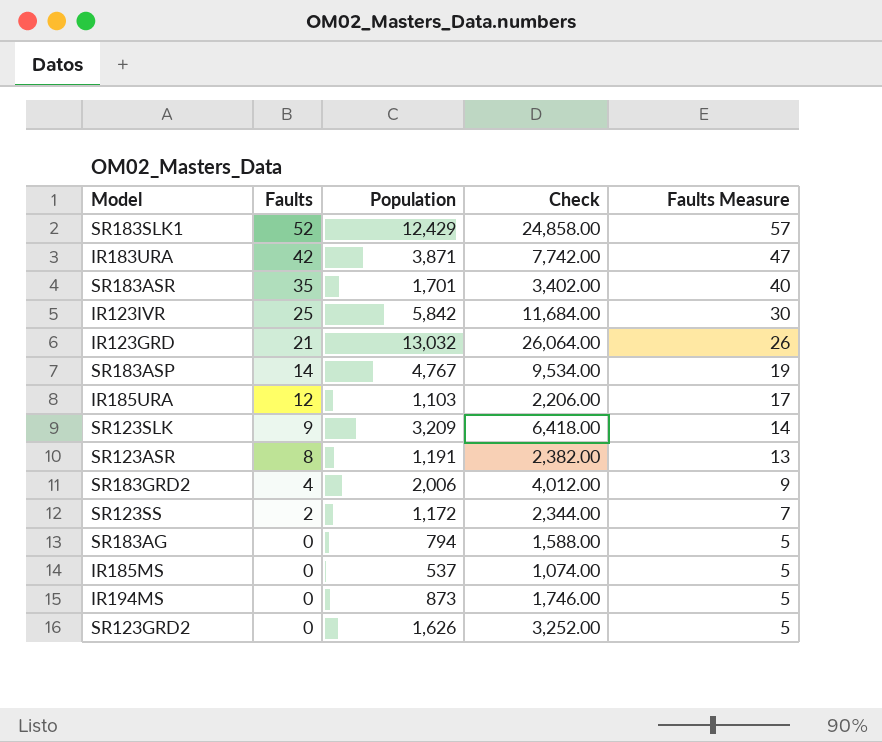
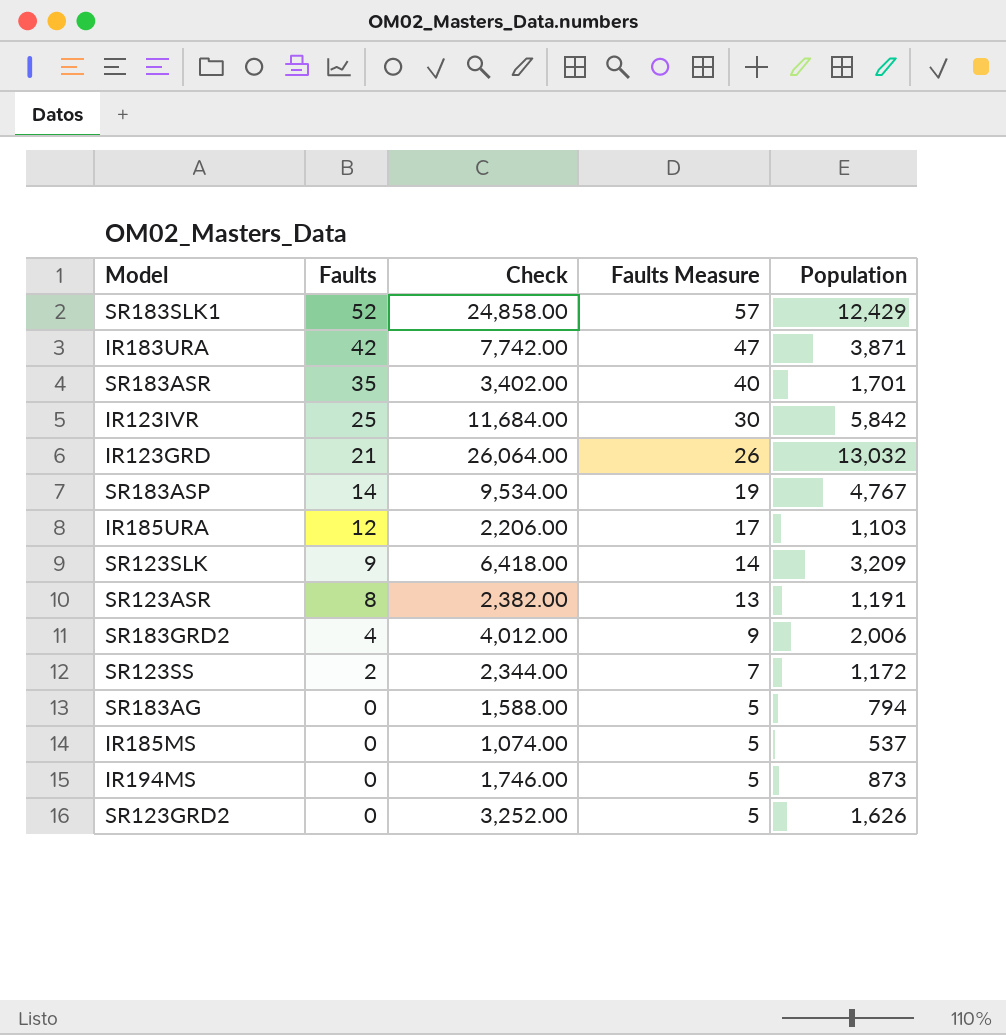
column Population | position: 3 -> 5

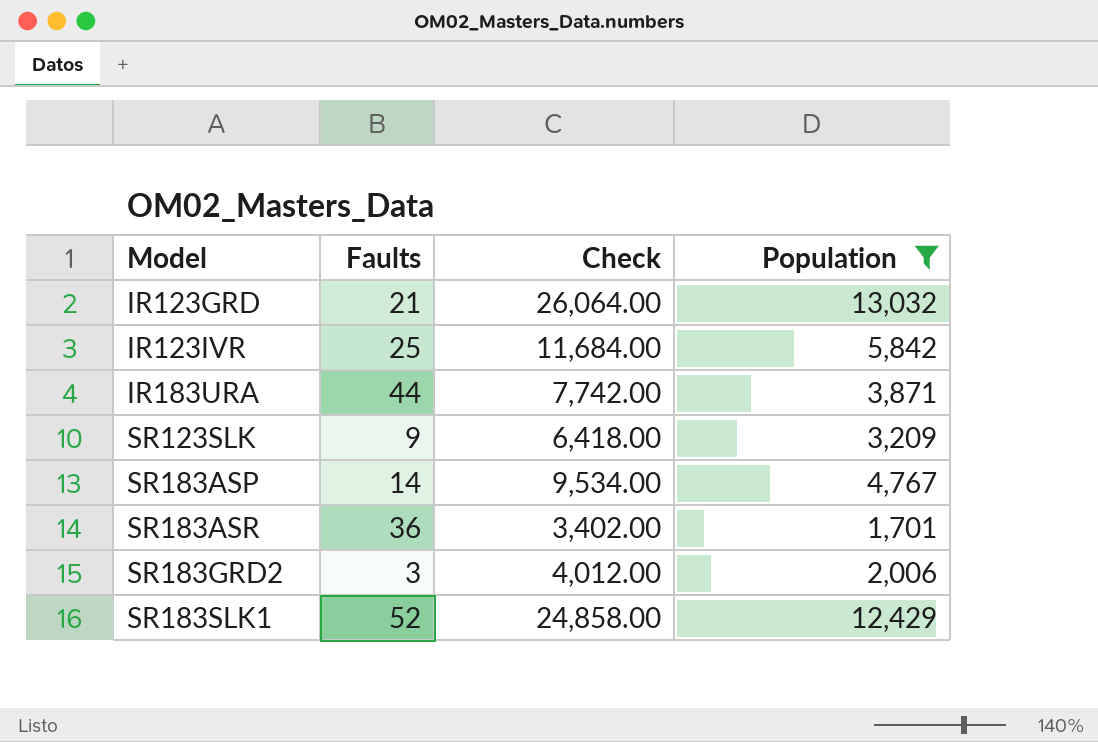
filter: none -> Population >= 1,701
row order: Faults descending -> Model ascending
column Faults Measure | formula: [Faults] + 5 -> none
IR183URA | Faults: 42 -> 44
SR183ASR | Faults: 35 -> 36
SR183GRD2 | Faults: 4 -> 3

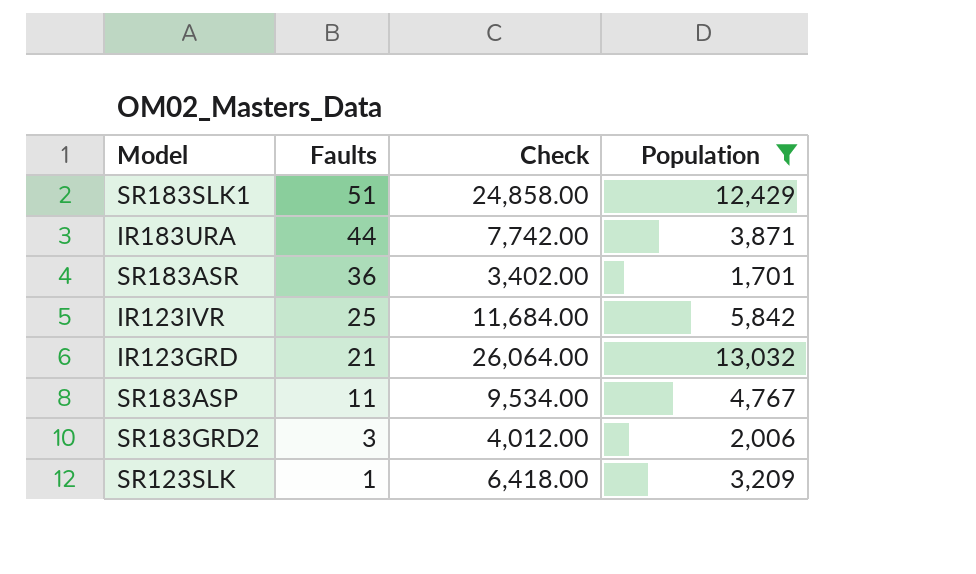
row order: Model ascending -> Faults descending
SR183SLK1 | Faults: 52 -> 51
SR183ASP | Faults: 14 -> 11
SR123SLK | Faults: 9 -> 1

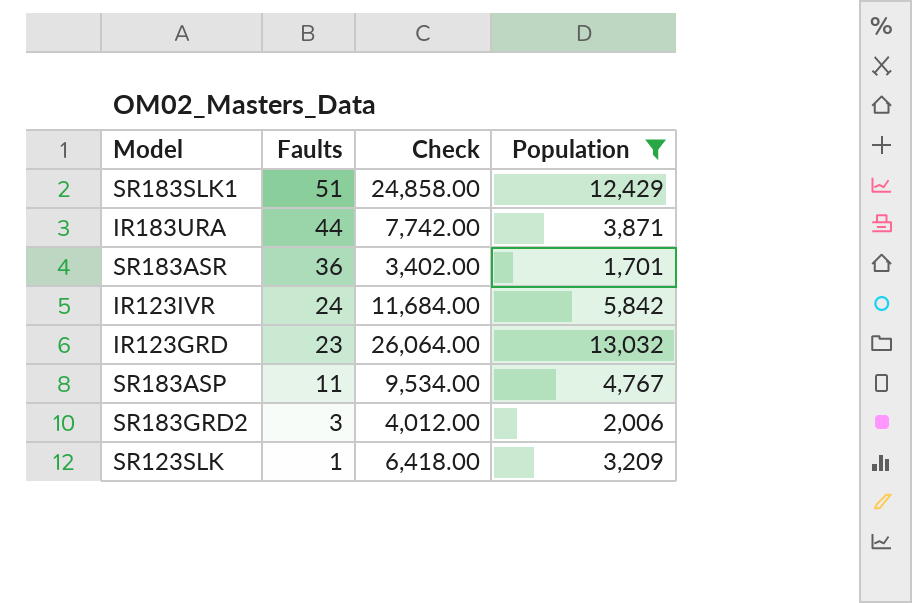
IR123IVR | Faults: 25 -> 24
IR123GRD | Faults: 21 -> 23

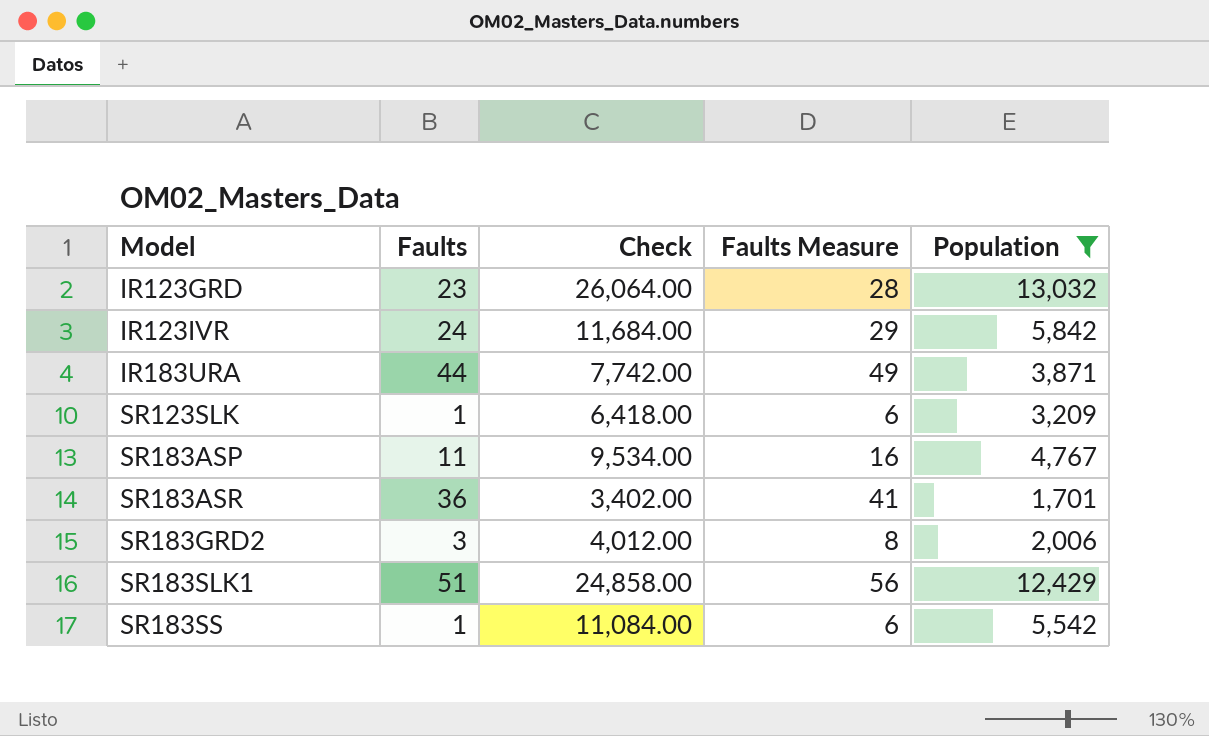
row order: Faults descending -> Model ascending
column Faults Measure | formula: none -> [Faults] + 5
row SR183SS: none -> 1 | 11,084.00 | 6 | 5,542

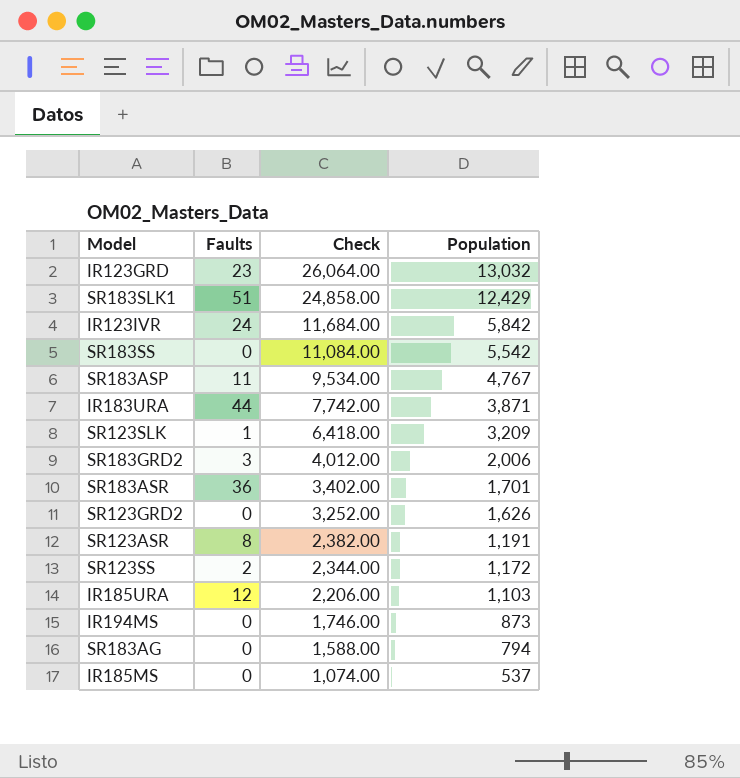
filter: Population >= 1,701 -> none
row order: Model ascending -> Check descending
column Faults Measure | formula: [Faults] + 5 -> none
SR183SS | Faults: 1 -> 0

